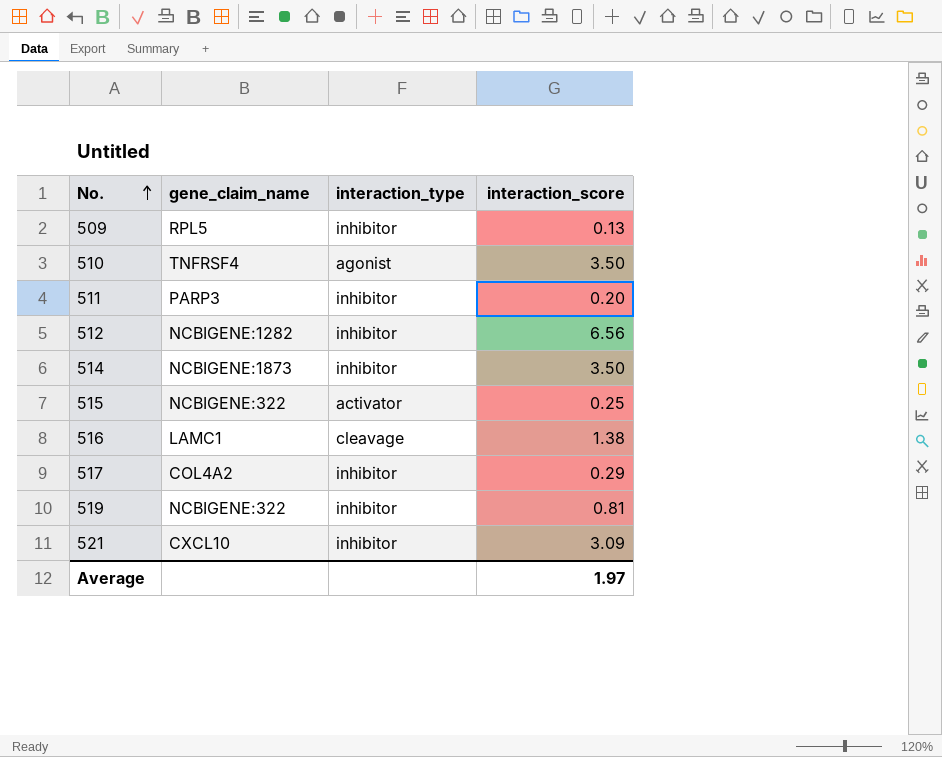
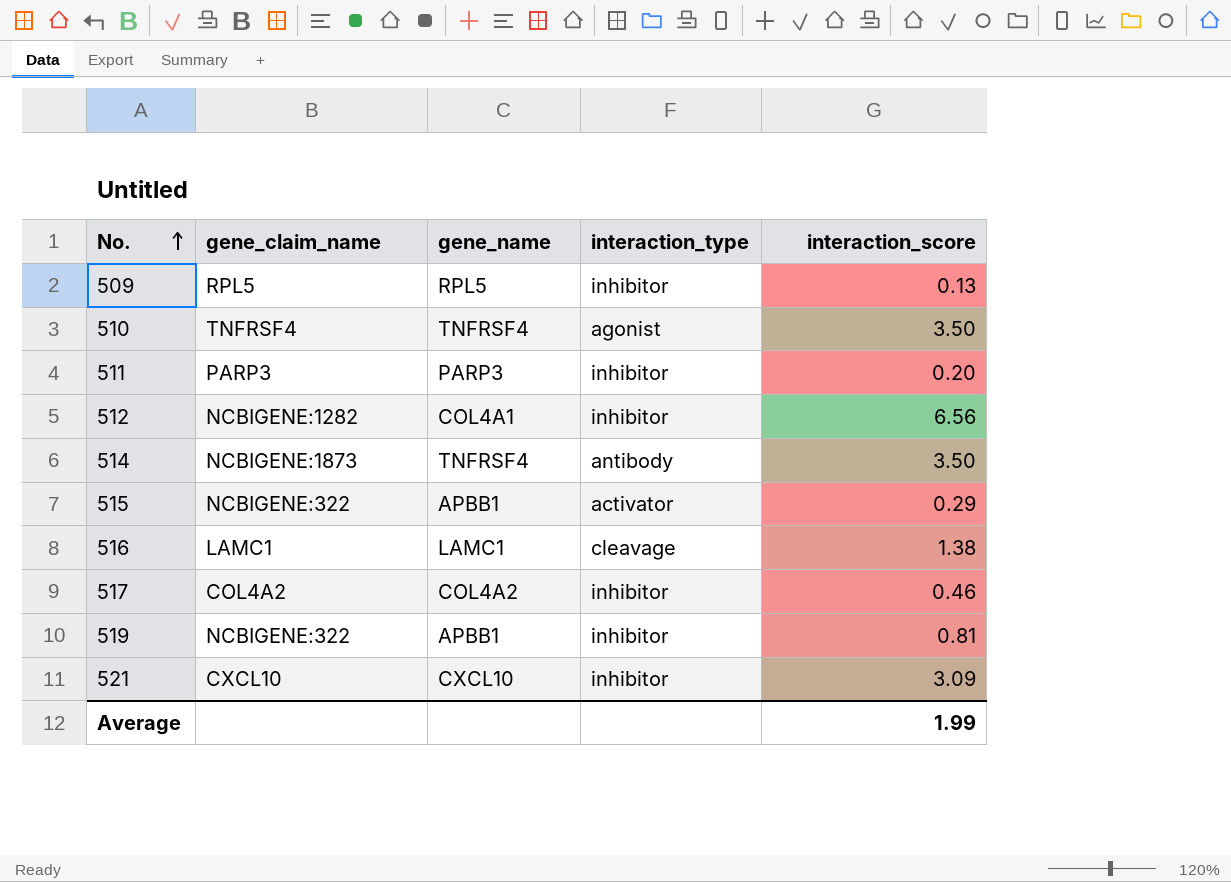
column gene_name | position: none -> 3
514 | interaction_type: inhibitor -> antibody
515 | interaction_score: 0.25 -> 0.29
517 | interaction_score: 0.29 -> 0.46
Average | interaction_score: 1.97 -> 1.99

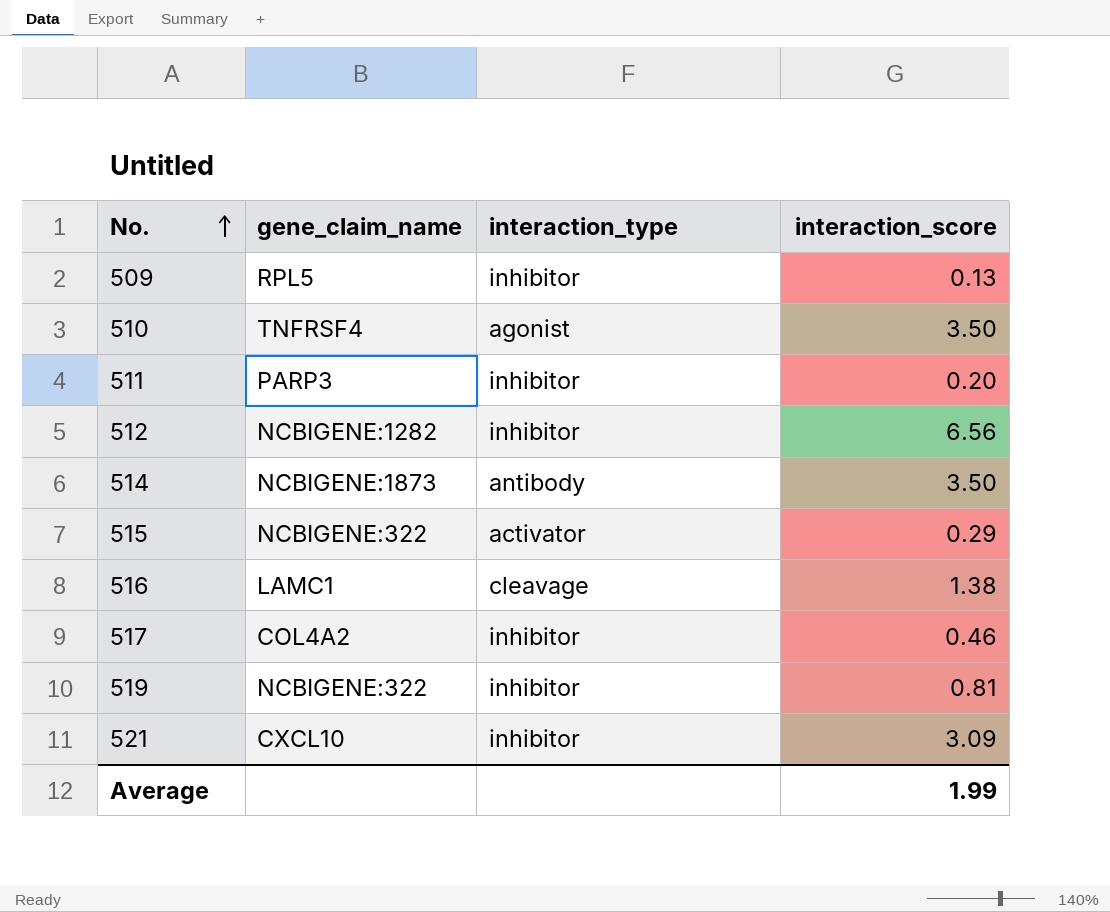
column gene_name | position: 3 -> none

